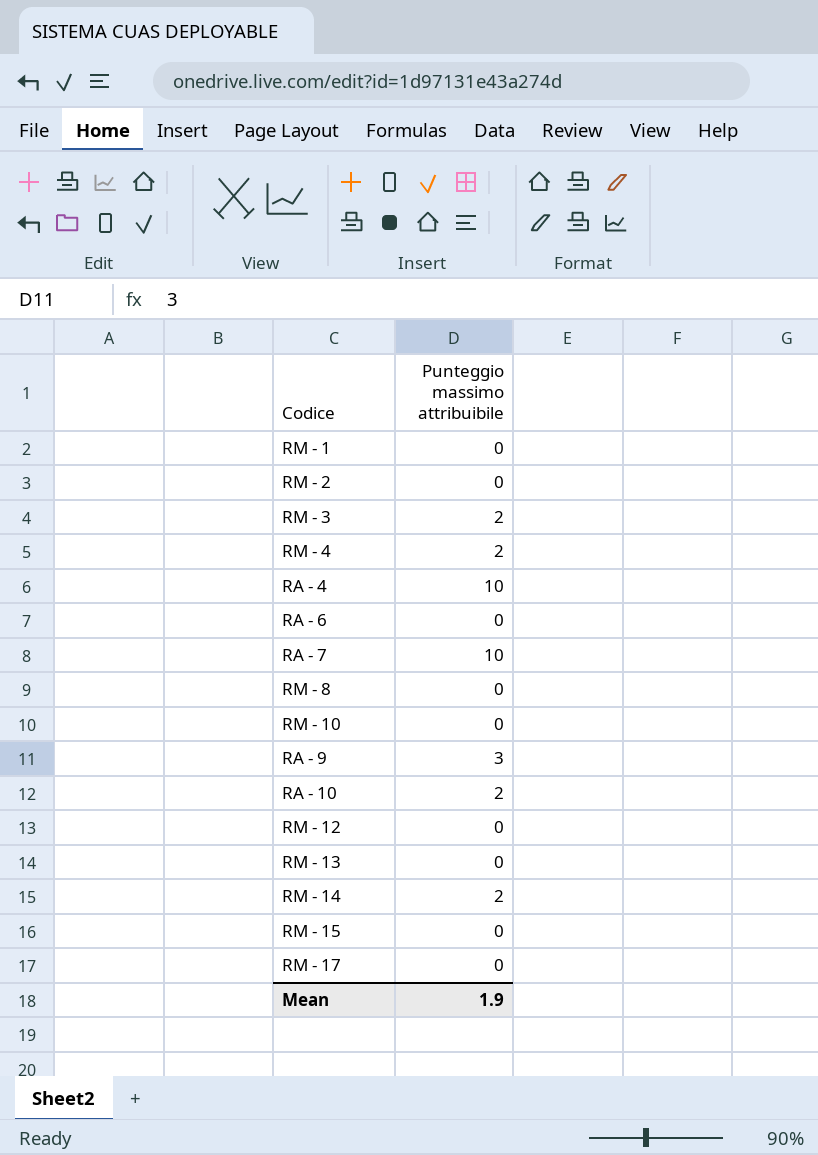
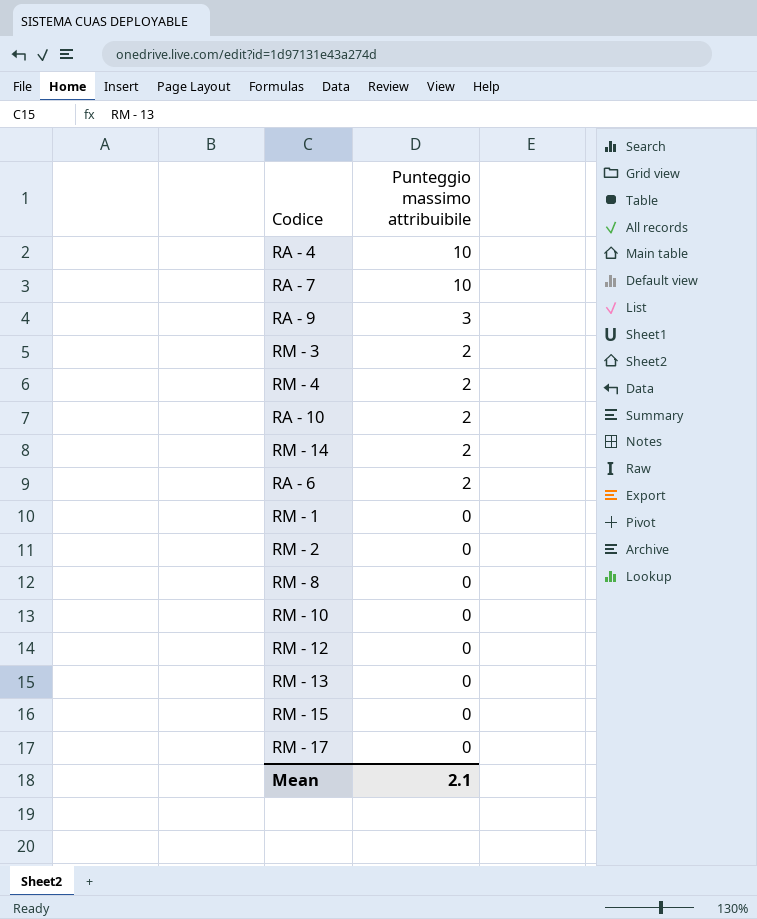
row order: none -> Punteggio massimo attribuibile descending
RA - 6 | Punteggio massimo attribuibile: 0 -> 2
Mean | Punteggio massimo attribuibile: 1.9 -> 2.1

